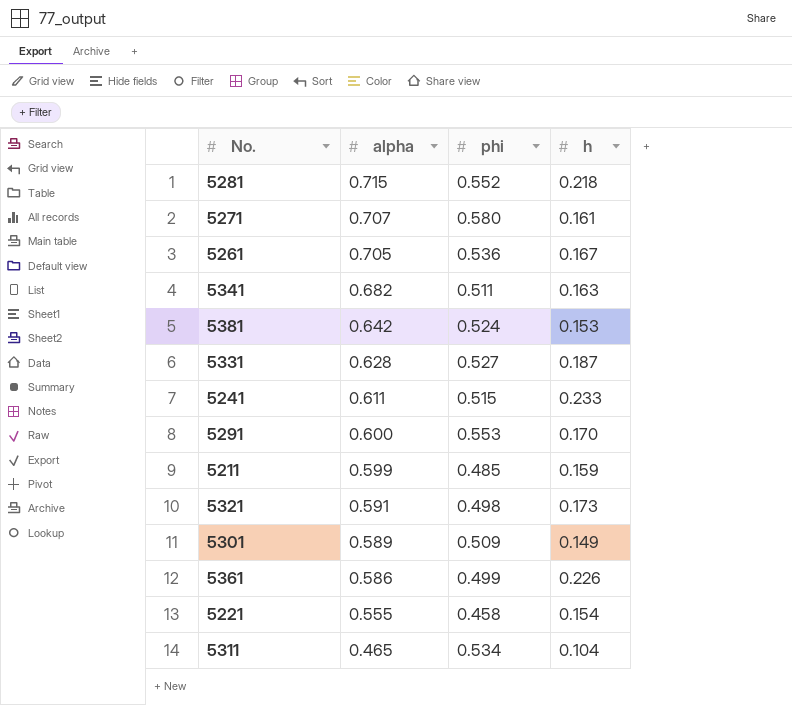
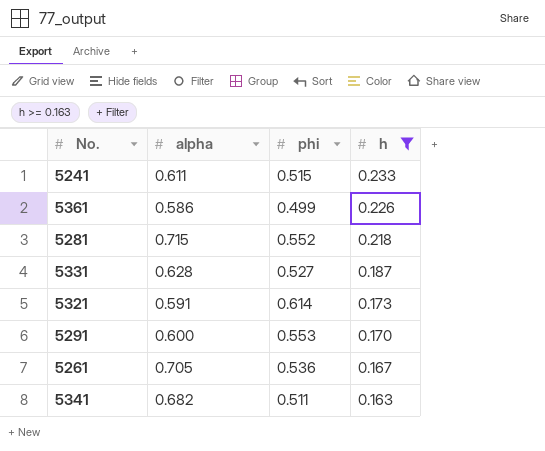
filter: none -> h >= 0.163
row order: alpha descending -> h descending
5321 | phi: 0.498 -> 0.614

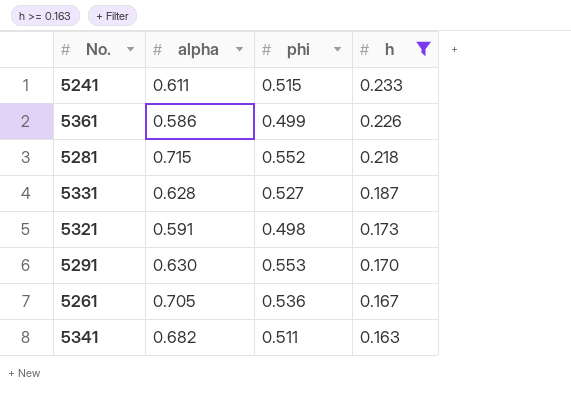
5321 | phi: 0.614 -> 0.498
5291 | alpha: 0.600 -> 0.630

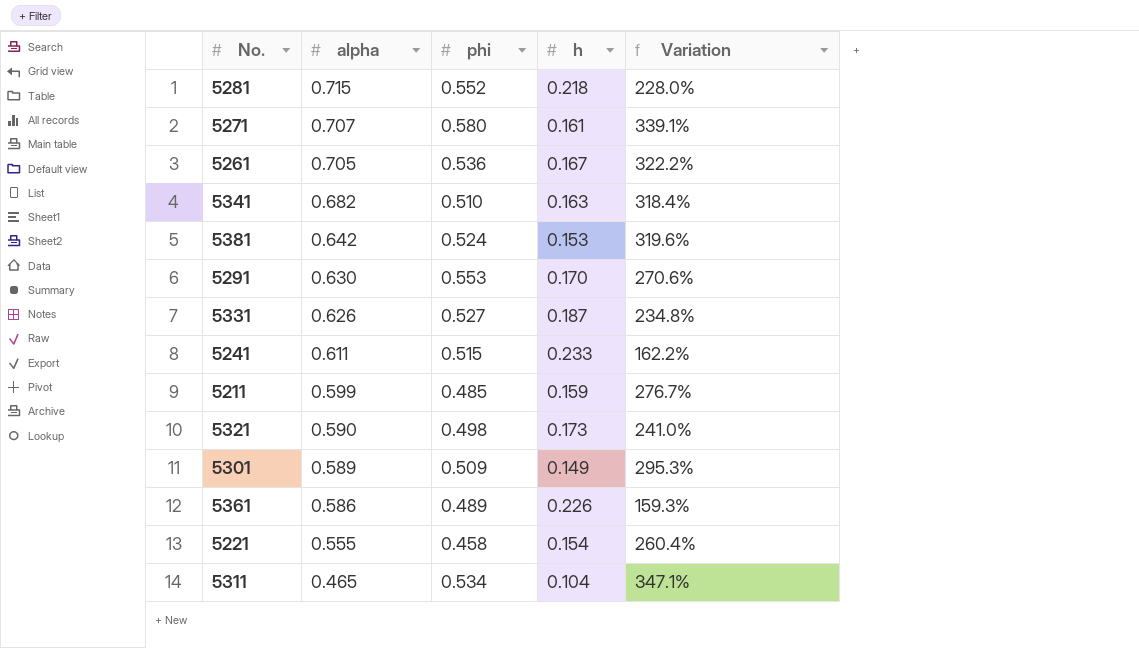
filter: h >= 0.163 -> none
row order: h descending -> alpha descending
column Variation | formula: none -> ([alpha] - [h]) / [h]
5341 | phi: 0.511 -> 0.510
5331 | alpha: 0.628 -> 0.626
5321 | alpha: 0.591 -> 0.590
5361 | phi: 0.499 -> 0.489

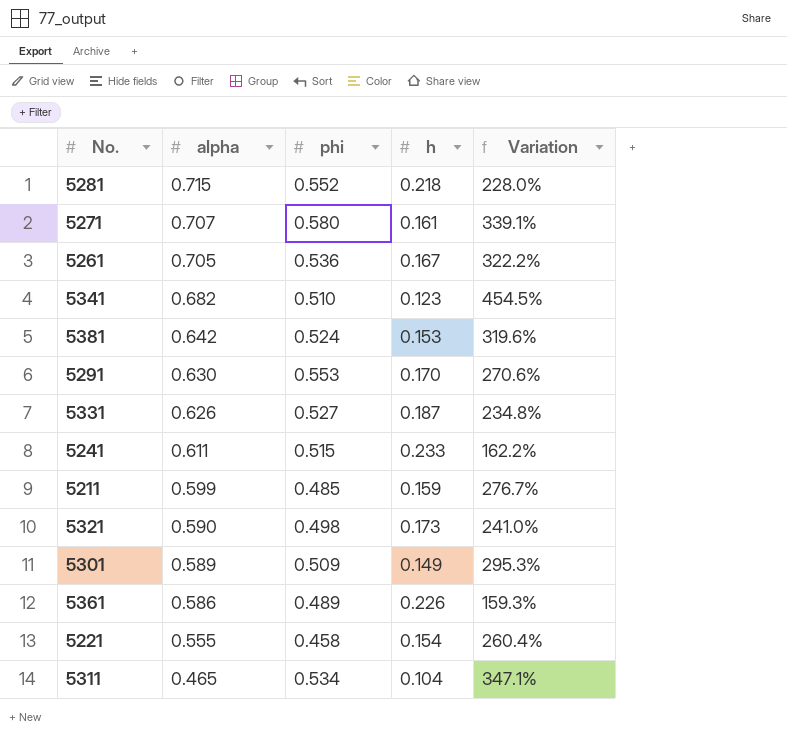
5341 | h: 0.163 -> 0.123
5341 | Variation: 318.4% -> 454.5%

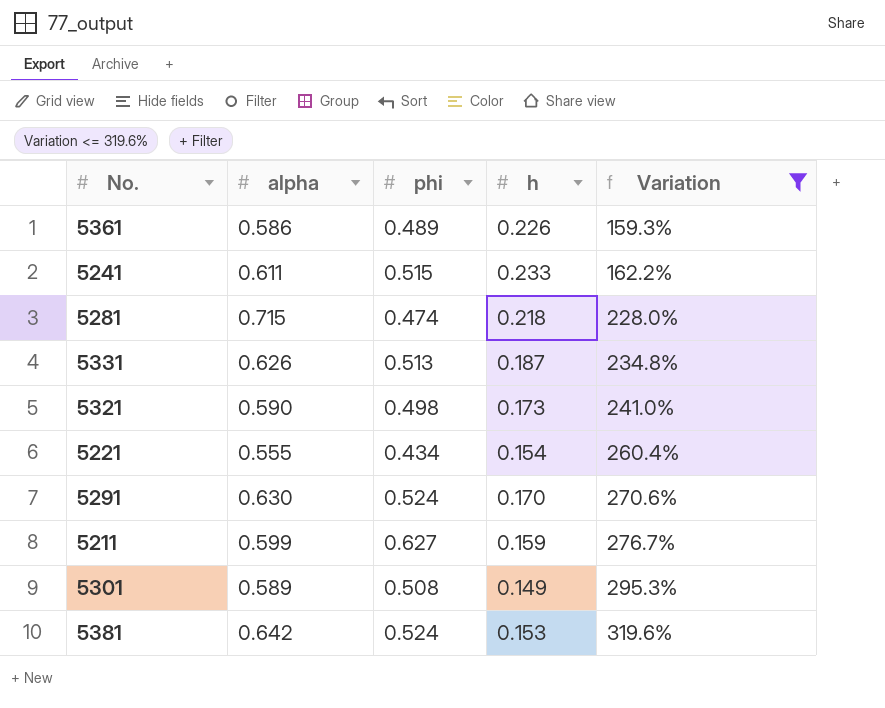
filter: none -> Variation <= 319.6%
row order: alpha descending -> Variation ascending
5281 | phi: 0.552 -> 0.474
5331 | phi: 0.527 -> 0.513
5221 | phi: 0.458 -> 0.434
5291 | phi: 0.553 -> 0.524
5211 | phi: 0.485 -> 0.627
5301 | phi: 0.509 -> 0.508

